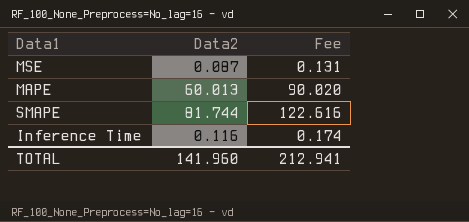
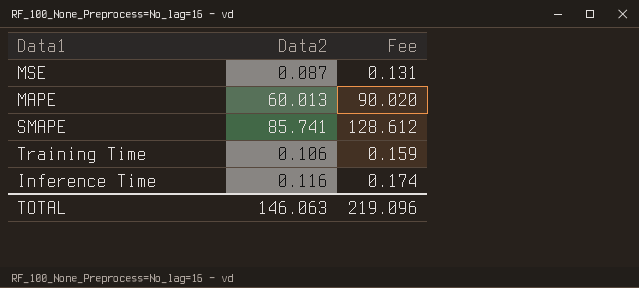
SMAPE | Data2: 81.744 -> 85.741
SMAPE | Fee: 122.616 -> 128.612
row Training Time: none -> 0.106 | 0.159
TOTAL | Data2: 141.960 -> 146.063
TOTAL | Fee: 212.941 -> 219.096

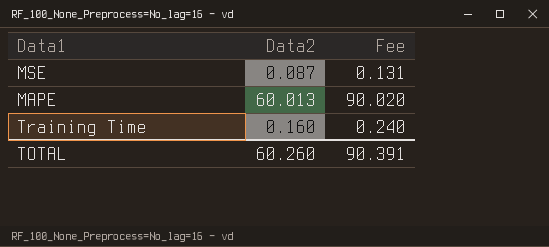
row SMAPE: 85.741 | 128.612 -> none
row Inference Time: 0.116 | 0.174 -> none
Training Time | Data2: 0.106 -> 0.160
Training Time | Fee: 0.159 -> 0.240
TOTAL | Data2: 146.063 -> 60.260
TOTAL | Fee: 219.096 -> 90.391

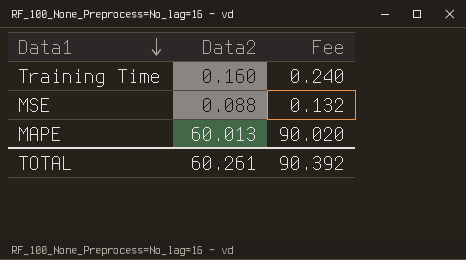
row order: none -> Data1 descending
MSE | Data2: 0.087 -> 0.088
MSE | Fee: 0.131 -> 0.132
TOTAL | Data2: 60.260 -> 60.261
TOTAL | Fee: 90.391 -> 90.392

